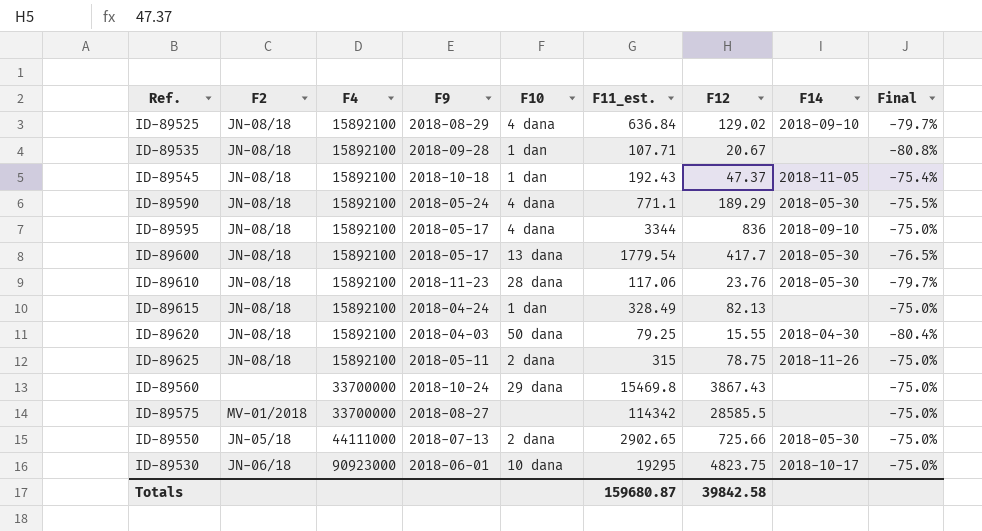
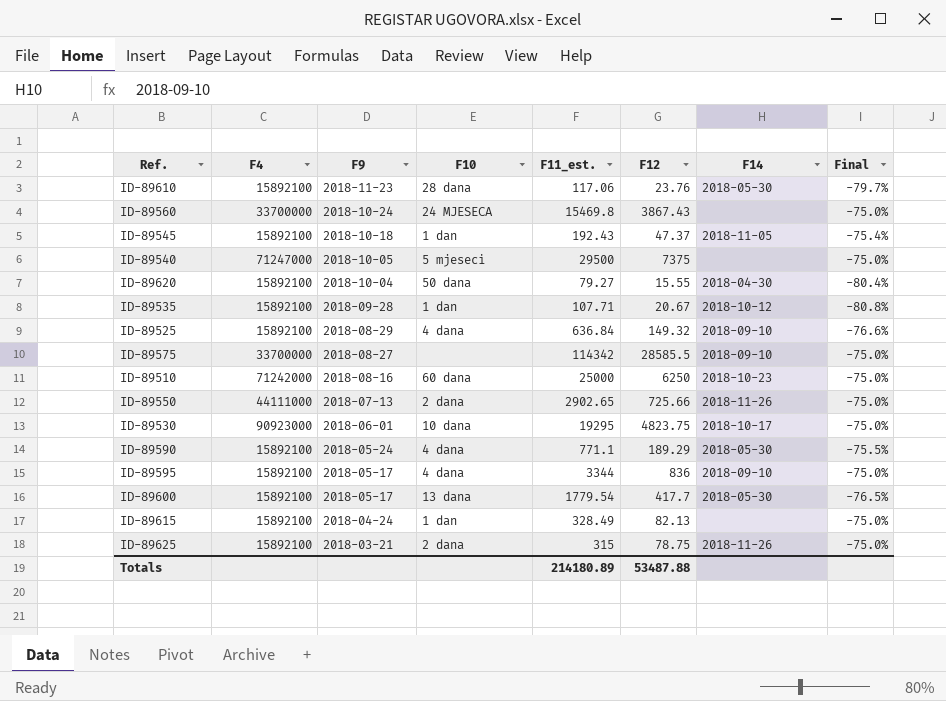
row order: F4 ascending -> F9 descending
column F2 | position: 2 -> none
ID-89560 | F10: 29 dana -> 24 MJESECA
row ID-89540: none -> 71247000 | 2018-10-05 | 5 mjeseci | 29500 | 7375 | none | -75.0%
ID-89620 | F9: 2018-04-03 -> 2018-10-04
ID-89620 | F11_est.: 79.25 -> 79.27
ID-89535 | F14: none -> 2018-10-12
ID-89525 | F12: 129.02 -> 149.32
ID-89525 | Final: -79.7% -> -76.6%
ID-89575 | F14: none -> 2018-09-10
row ID-89510: none -> 71242000 | 2018-08-16 | 60 dana | 25000 | 6250 | 2018-10-23 | -75.0%
ID-89550 | F14: 2018-05-30 -> 2018-11-26
ID-89625 | F9: 2018-05-11 -> 2018-03-21
Totals | F11_est.: 159680.87 -> 214180.89
Totals | F12: 39842.58 -> 53487.88

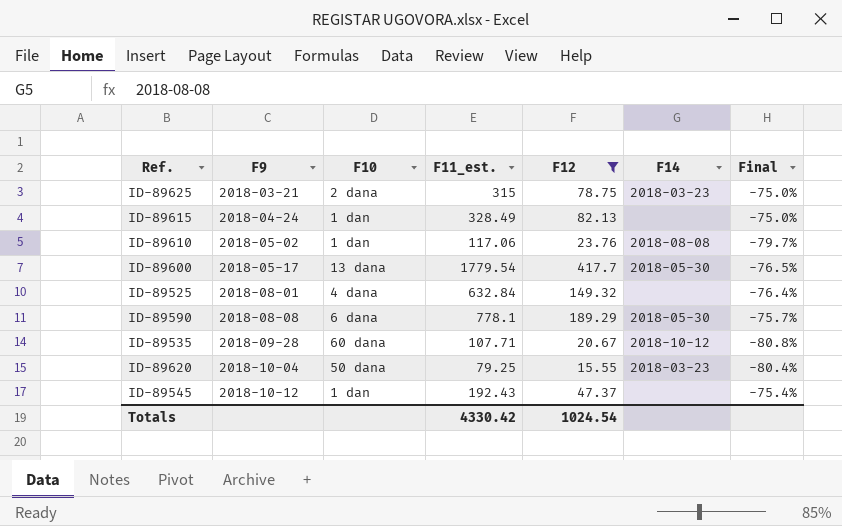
filter: none -> F12 <= 417.7
row order: F9 descending -> F9 ascending
column F4 | position: 2 -> none
ID-89625 | F14: 2018-11-26 -> 2018-03-23
ID-89610 | F9: 2018-11-23 -> 2018-05-02
ID-89610 | F10: 28 dana -> 1 dan
ID-89610 | F14: 2018-05-30 -> 2018-08-08
ID-89525 | F9: 2018-08-29 -> 2018-08-01
ID-89525 | F11_est.: 636.84 -> 632.84
ID-89525 | F14: 2018-09-10 -> none
ID-89525 | Final: -76.6% -> -76.4%
ID-89590 | F9: 2018-05-24 -> 2018-08-08
ID-89590 | F10: 4 dana -> 6 dana
ID-89590 | F11_est.: 771.1 -> 778.1
ID-89590 | Final: -75.5% -> -75.7%
ID-89535 | F10: 1 dan -> 60 dana
ID-89620 | F11_est.: 79.27 -> 79.25
ID-89620 | F14: 2018-04-30 -> 2018-03-23
ID-89545 | F9: 2018-10-18 -> 2018-10-12
ID-89545 | F14: 2018-11-05 -> none
Totals | F11_est.: 214180.89 -> 4330.42
Totals | F12: 53487.88 -> 1024.54

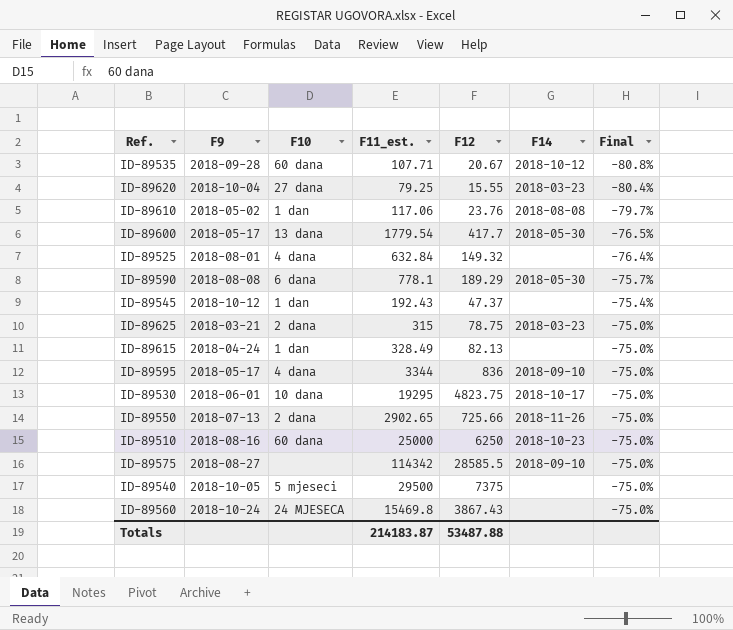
filter: F12 <= 417.7 -> none
row order: F9 ascending -> Final ascending
ID-89620 | F10: 50 dana -> 27 dana
Totals | F11_est.: 4330.42 -> 214183.87
Totals | F12: 1024.54 -> 53487.88

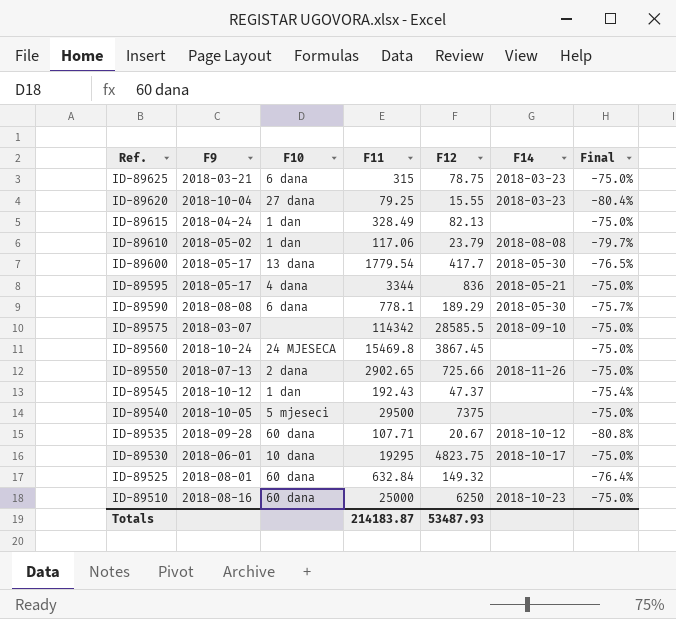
row order: Final ascending -> Ref. descending
column name: F11_est. -> F11
ID-89625 | F10: 2 dana -> 6 dana
ID-89610 | F12: 23.76 -> 23.79
ID-89595 | F14: 2018-09-10 -> 2018-05-21
ID-89575 | F9: 2018-08-27 -> 2018-03-07
ID-89560 | F12: 3867.43 -> 3867.45
ID-89525 | F10: 4 dana -> 60 dana
Totals | F12: 53487.88 -> 53487.93

